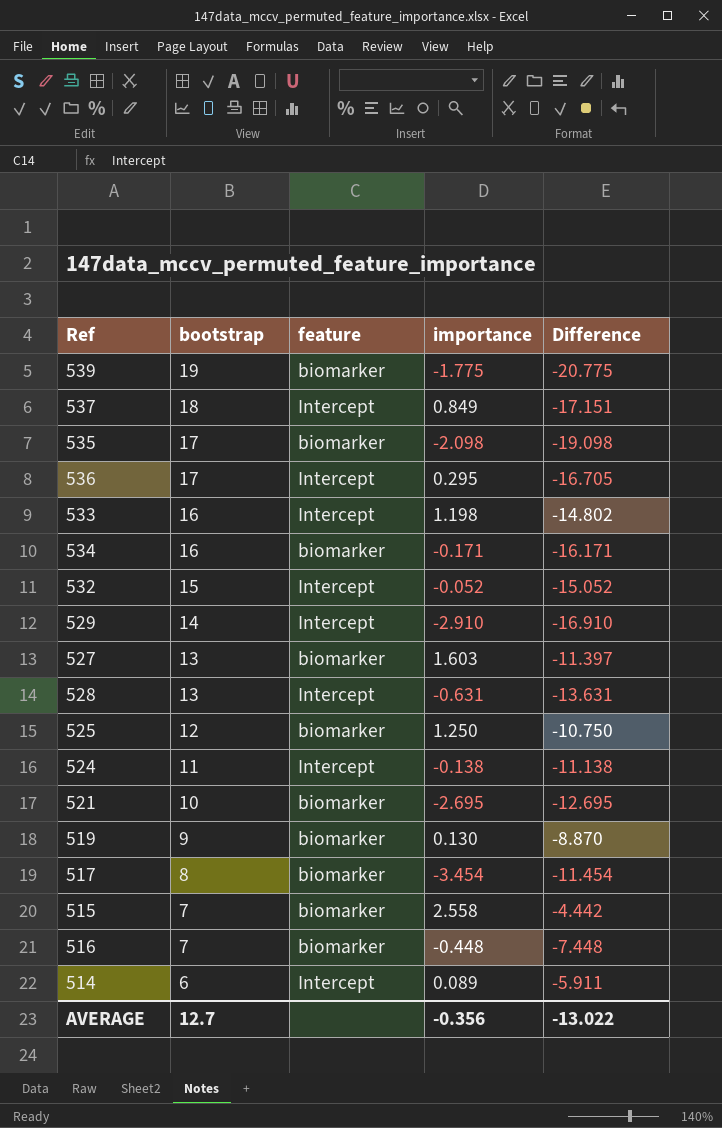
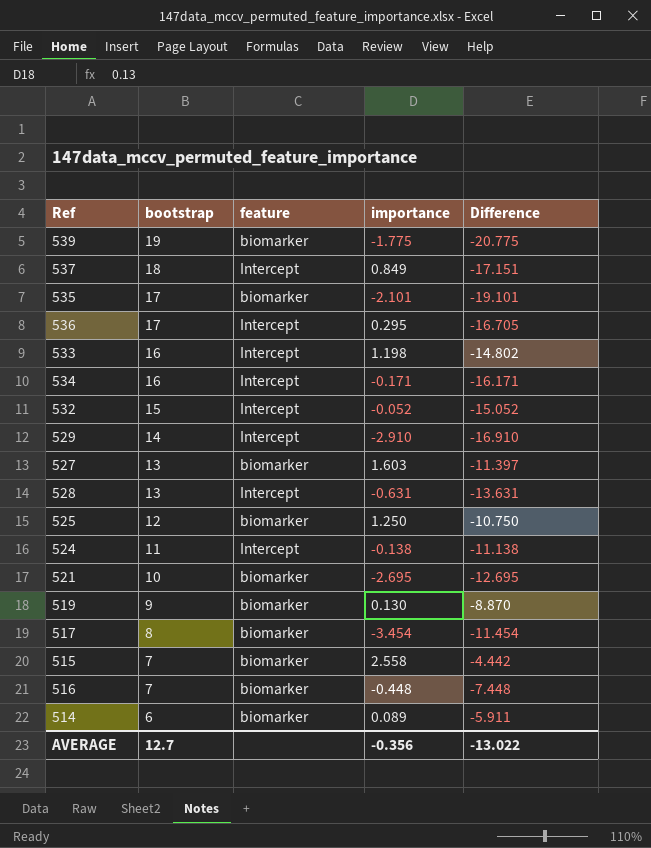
535 | importance: -2.098 -> -2.101
535 | Difference: -19.098 -> -19.101
534 | feature: biomarker -> Intercept
514 | feature: Intercept -> biomarker

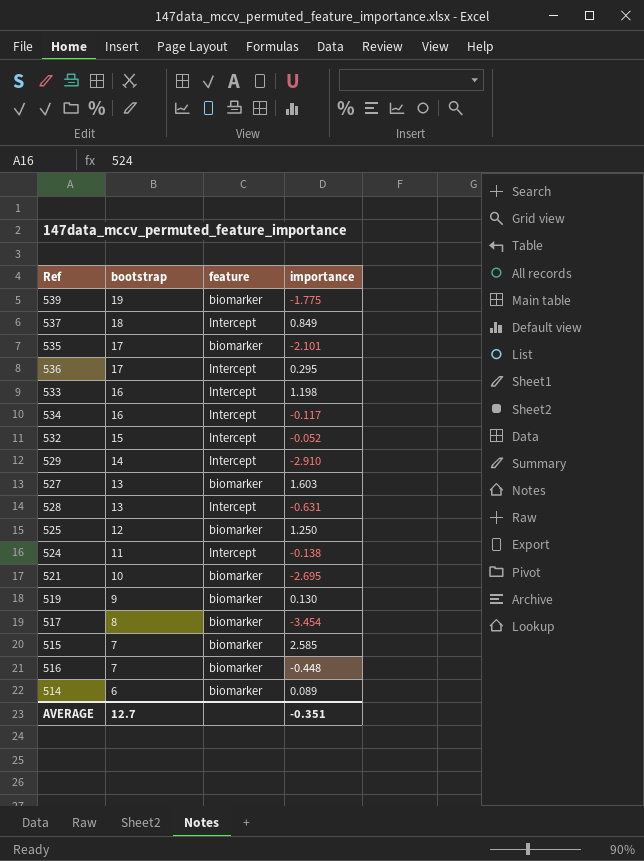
column Difference | formula: [importance] - [bootstrap] -> none
534 | importance: -0.171 -> -0.117
515 | importance: 2.558 -> 2.585
AVERAGE | importance: -0.356 -> -0.351

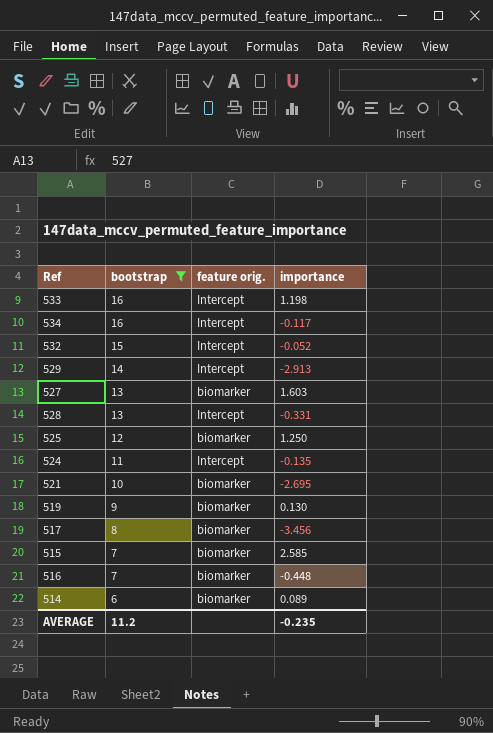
filter: none -> bootstrap <= 16
column name: feature -> feature orig.
529 | importance: -2.910 -> -2.913
528 | importance: -0.631 -> -0.331
524 | importance: -0.138 -> -0.135
517 | importance: -3.454 -> -3.456
AVERAGE | bootstrap: 12.7 -> 11.2
AVERAGE | importance: -0.351 -> -0.235

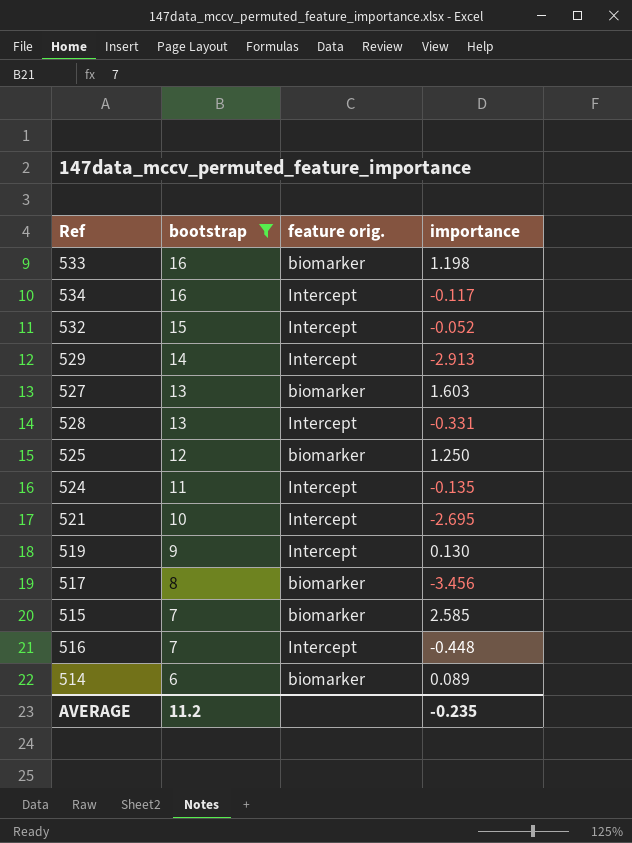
533 | feature orig.: Intercept -> biomarker
521 | feature orig.: biomarker -> Intercept
519 | feature orig.: biomarker -> Intercept
516 | feature orig.: biomarker -> Intercept

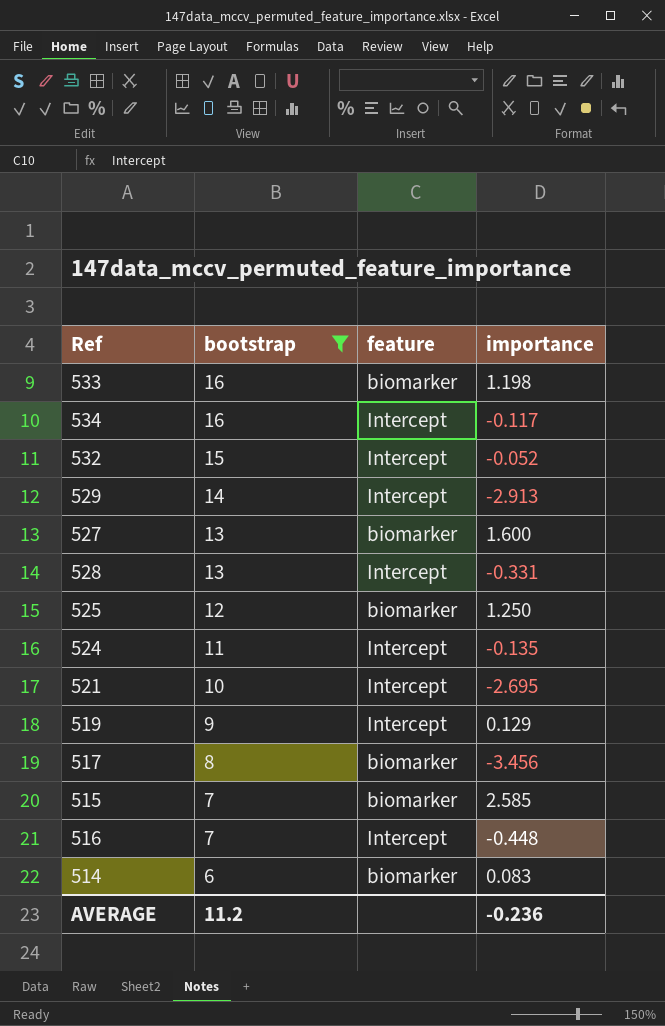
column name: feature orig. -> feature
527 | importance: 1.603 -> 1.600
519 | importance: 0.130 -> 0.129
514 | importance: 0.089 -> 0.083
AVERAGE | importance: -0.235 -> -0.236

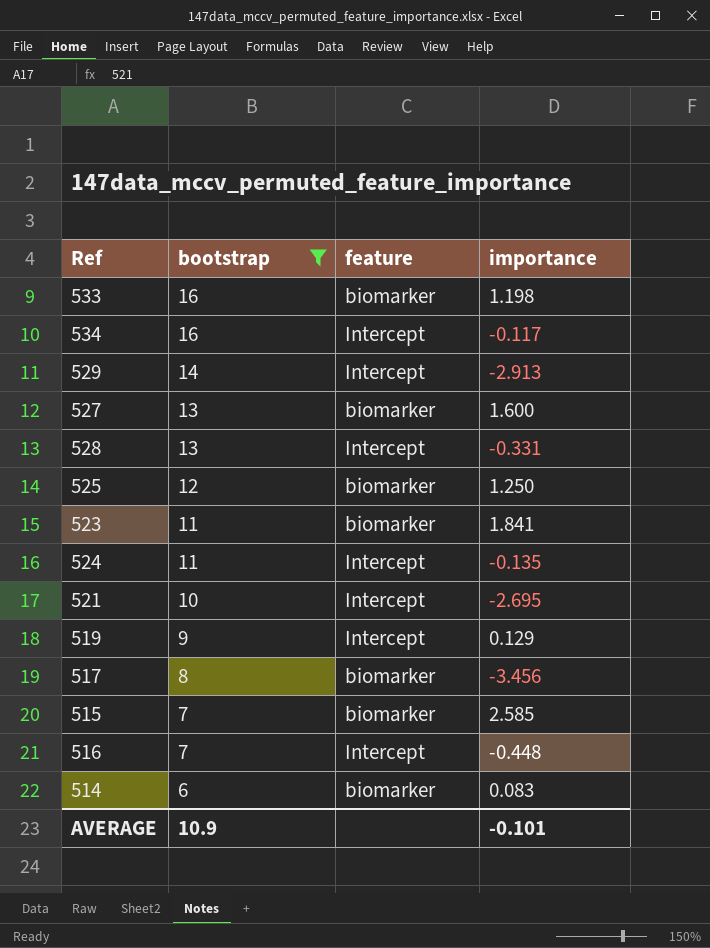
row 532: 15 | Intercept | -0.052 -> none
row 523: none -> 11 | biomarker | 1.841
AVERAGE | bootstrap: 11.2 -> 10.9
AVERAGE | importance: -0.236 -> -0.101

